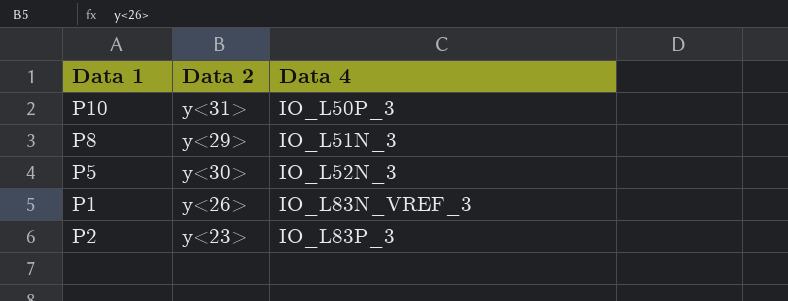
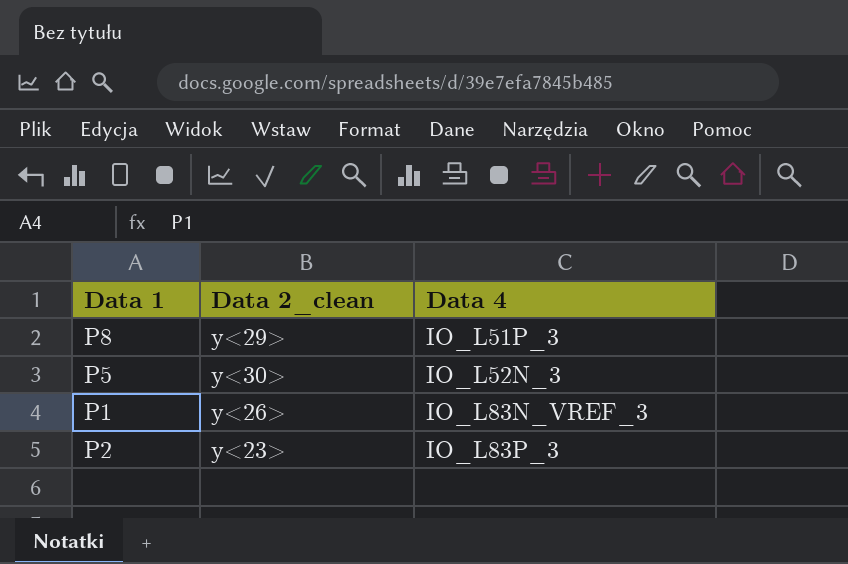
column name: Data 2 -> Data 2_clean
row P10: y<31> | IO_L50P_3 -> none
P8 | Data 4: IO_L51N_3 -> IO_L51P_3

